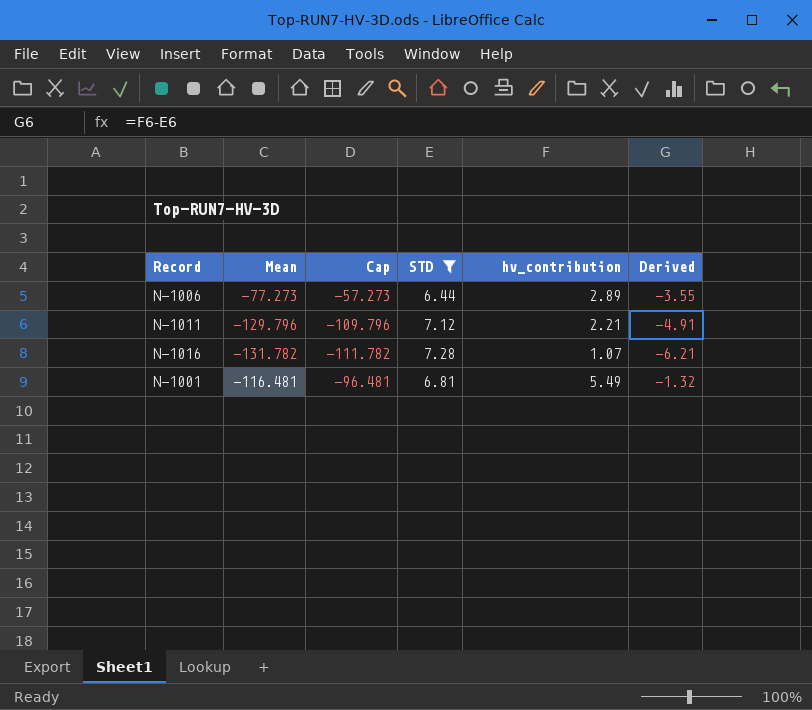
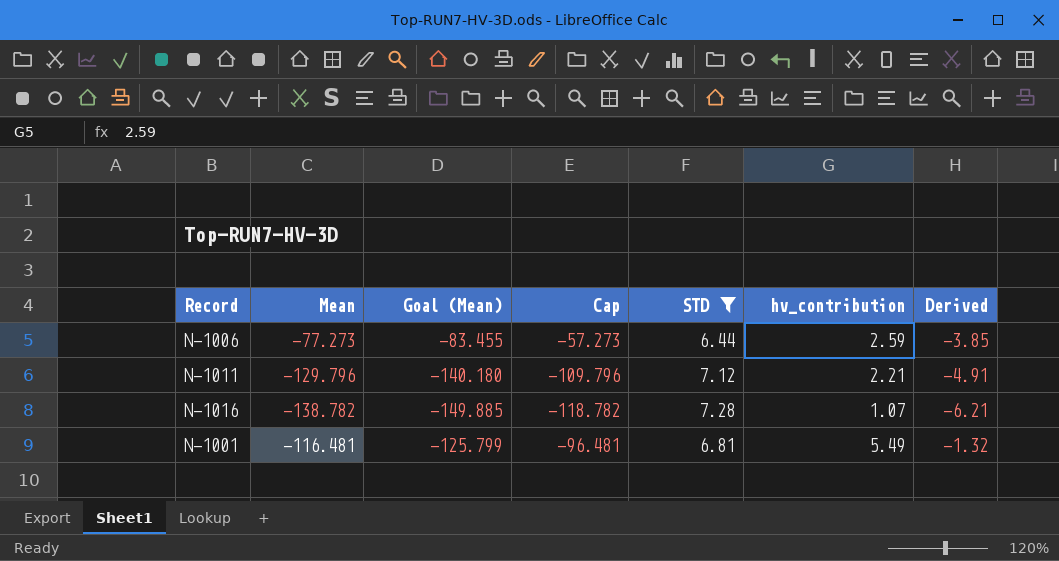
column Goal (Mean) | formula: none -> [Mean] * 1.08
N-1006 | hv_contribution: 2.89 -> 2.59
N-1006 | Derived: -3.55 -> -3.85
N-1016 | Mean: -131.782 -> -138.782
N-1016 | Cap: -111.782 -> -118.782

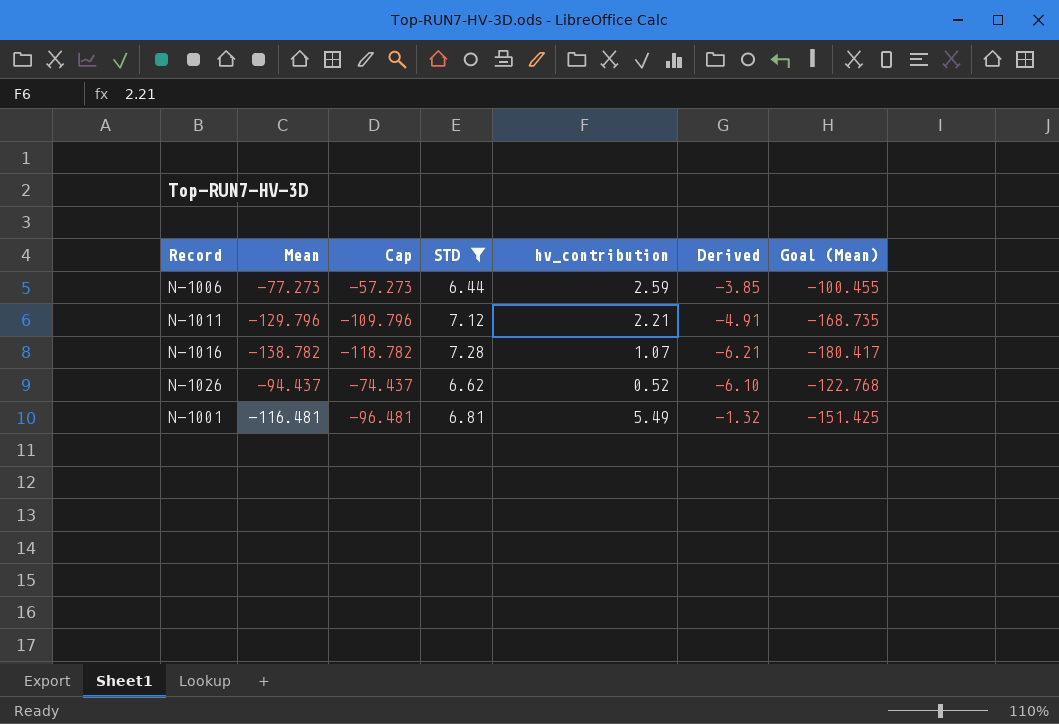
column Goal (Mean) | formula: [Mean] * 1.08 -> [Mean] * 1.3
column Goal (Mean) | position: 3 -> 7
row N-1026: none -> -94.437 | -74.437 | 6.62 | 0.52 | -6.10 | -122.768

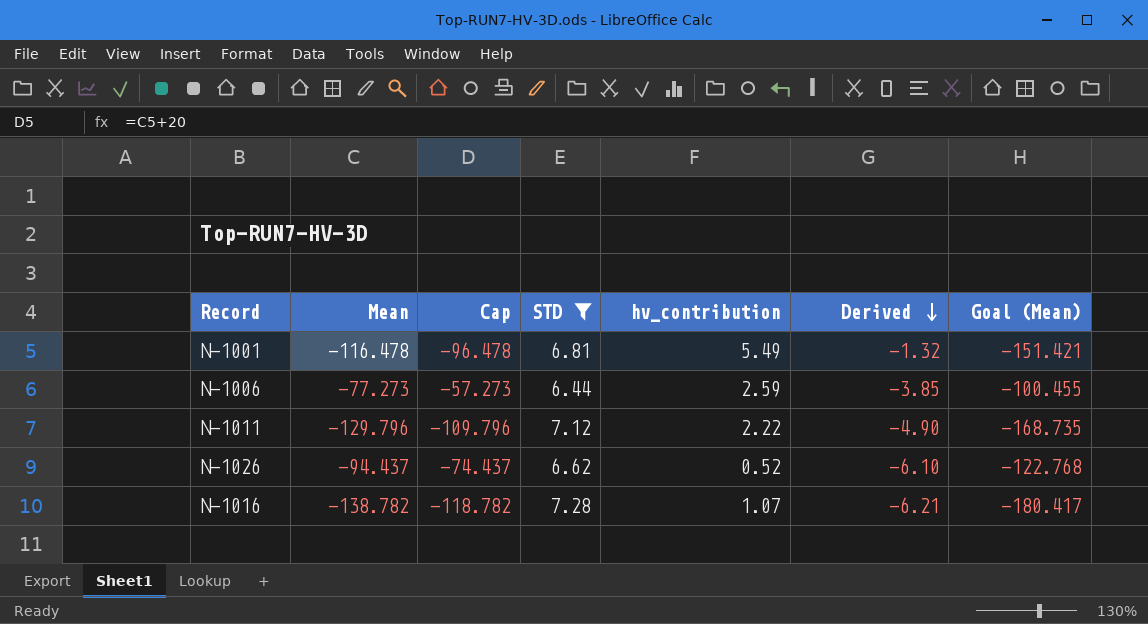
row order: none -> Derived descending
N-1001 | Mean: -116.481 -> -116.478
N-1001 | Cap: -96.481 -> -96.478
N-1001 | Goal (Mean): -151.425 -> -151.421
N-1011 | hv_contribution: 2.21 -> 2.22
N-1011 | Derived: -4.91 -> -4.90

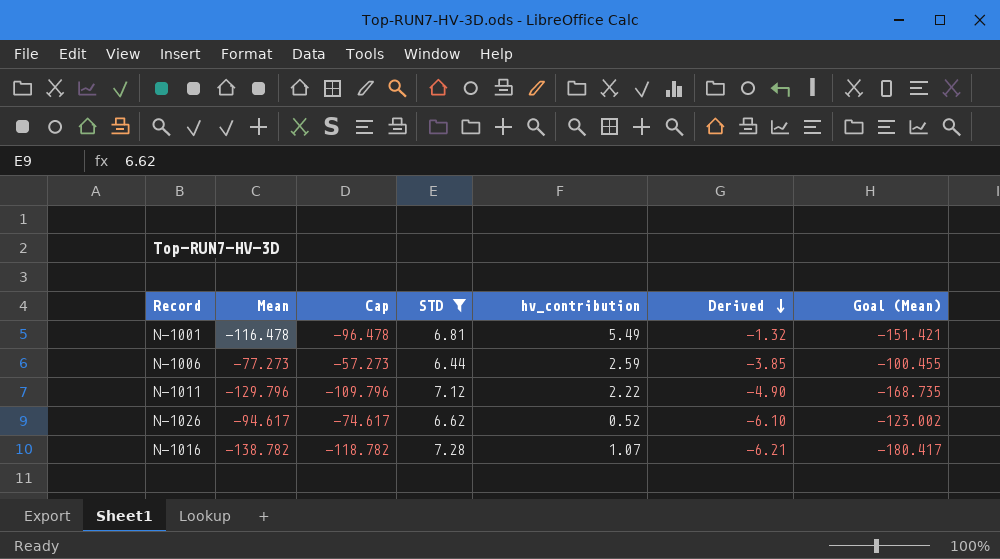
N-1026 | Mean: -94.437 -> -94.617
N-1026 | Cap: -74.437 -> -74.617
N-1026 | Goal (Mean): -122.768 -> -123.002

